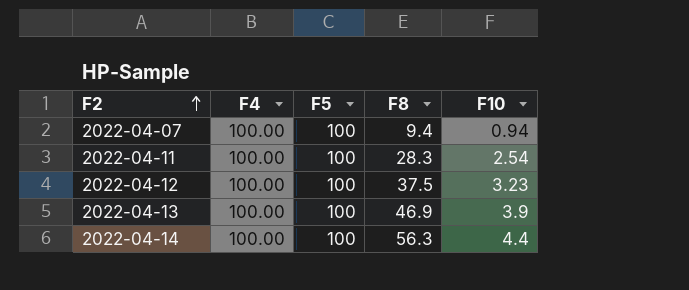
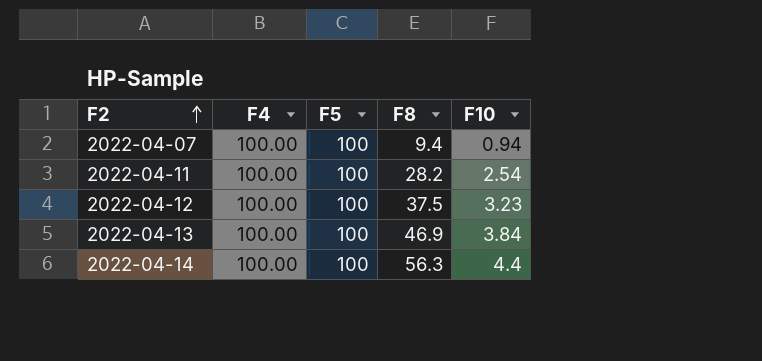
2022-04-11 | F8: 28.3 -> 28.2
2022-04-13 | F10: 3.9 -> 3.84

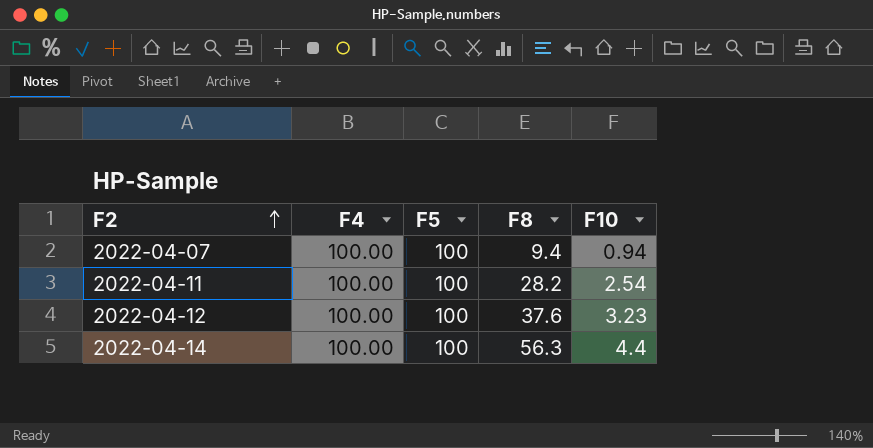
row 2022-04-13: 100.00 | 100 | 46.9 | 3.84 -> none
2022-04-12 | F8: 37.5 -> 37.6

